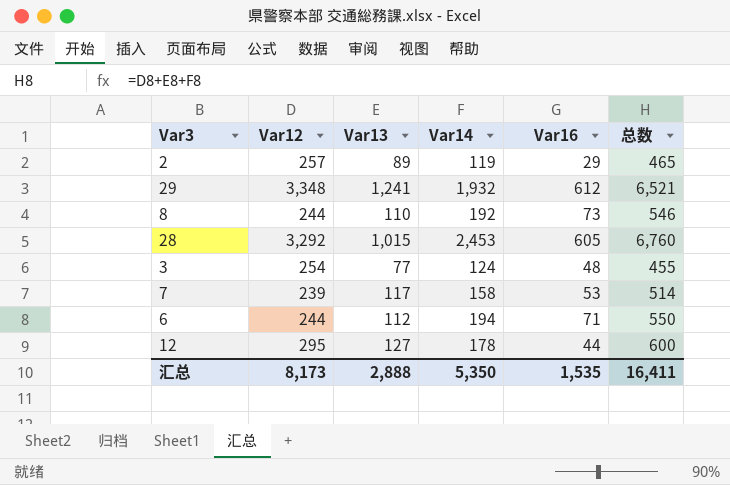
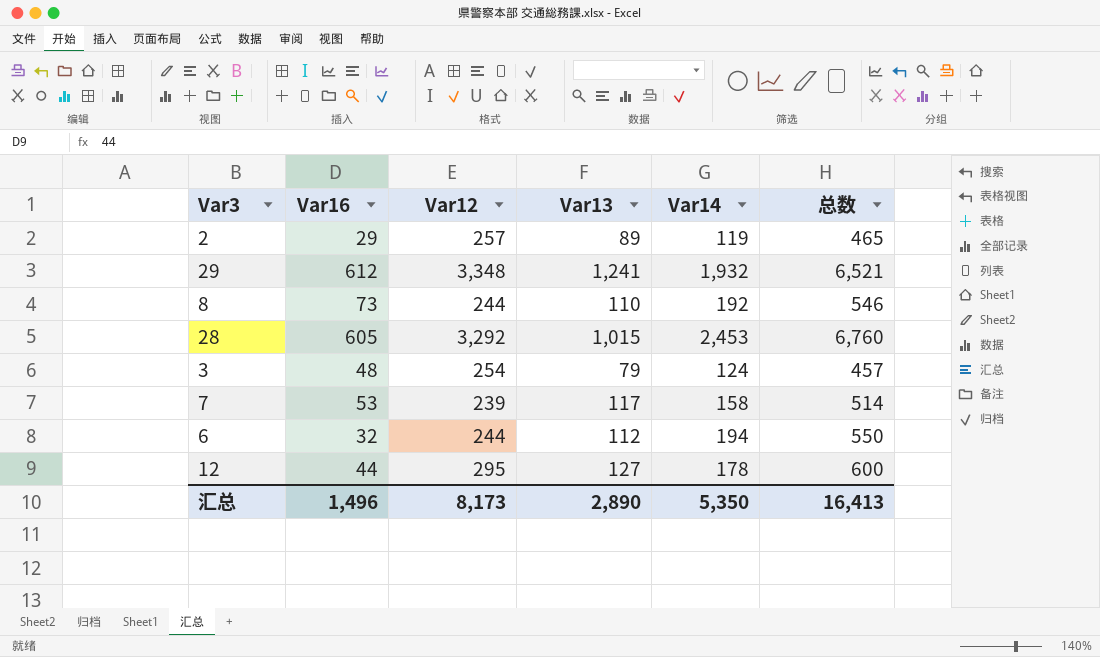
column Var16 | position: 5 -> 2
3 | Var13: 77 -> 79
3 | 总数: 455 -> 457
6 | Var16: 71 -> 32
汇总 | Var16: 1,535 -> 1,496
汇总 | Var13: 2,888 -> 2,890
汇总 | 总数: 16,411 -> 16,413

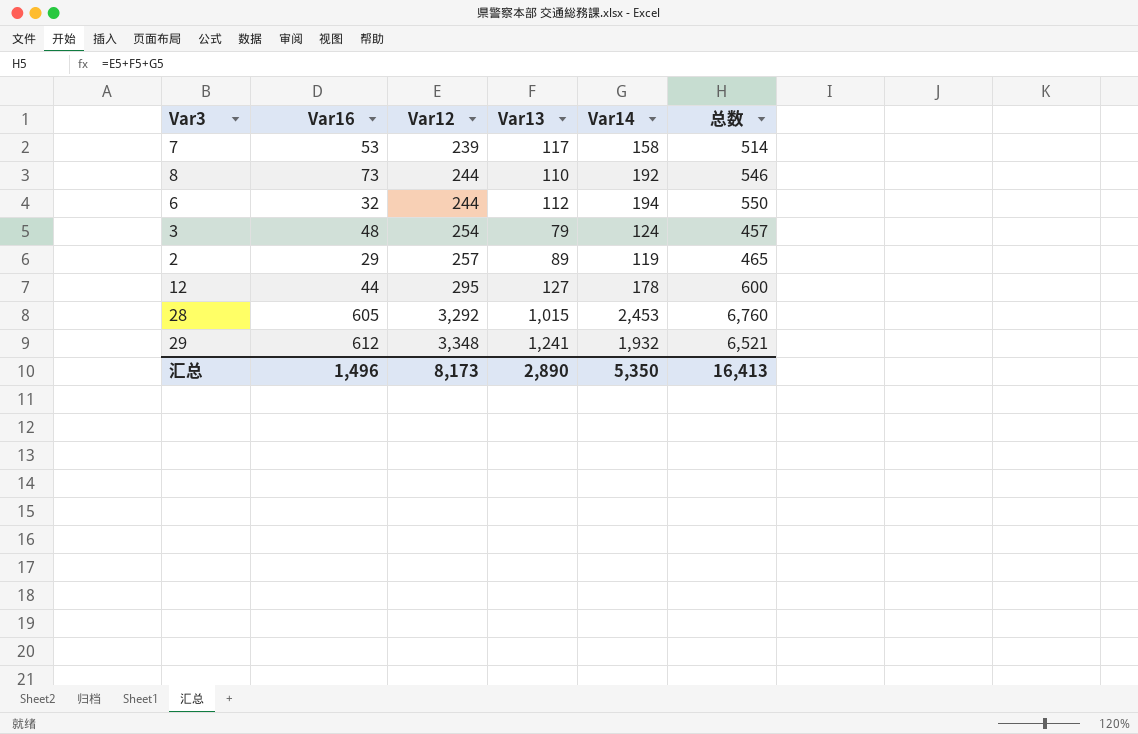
row order: none -> Var12 ascending

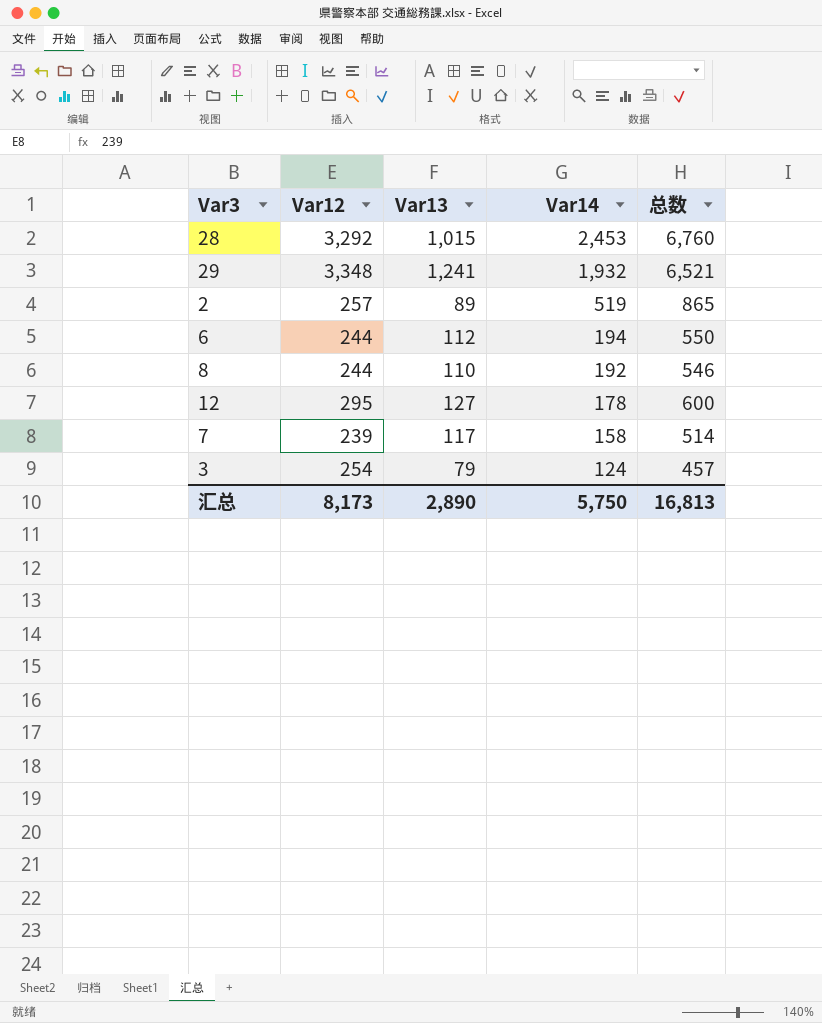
row order: Var12 ascending -> Var14 descending
column Var16 | position: 2 -> none
2 | Var14: 119 -> 519
2 | 总数: 465 -> 865
汇总 | Var14: 5,350 -> 5,750
汇总 | 总数: 16,413 -> 16,813

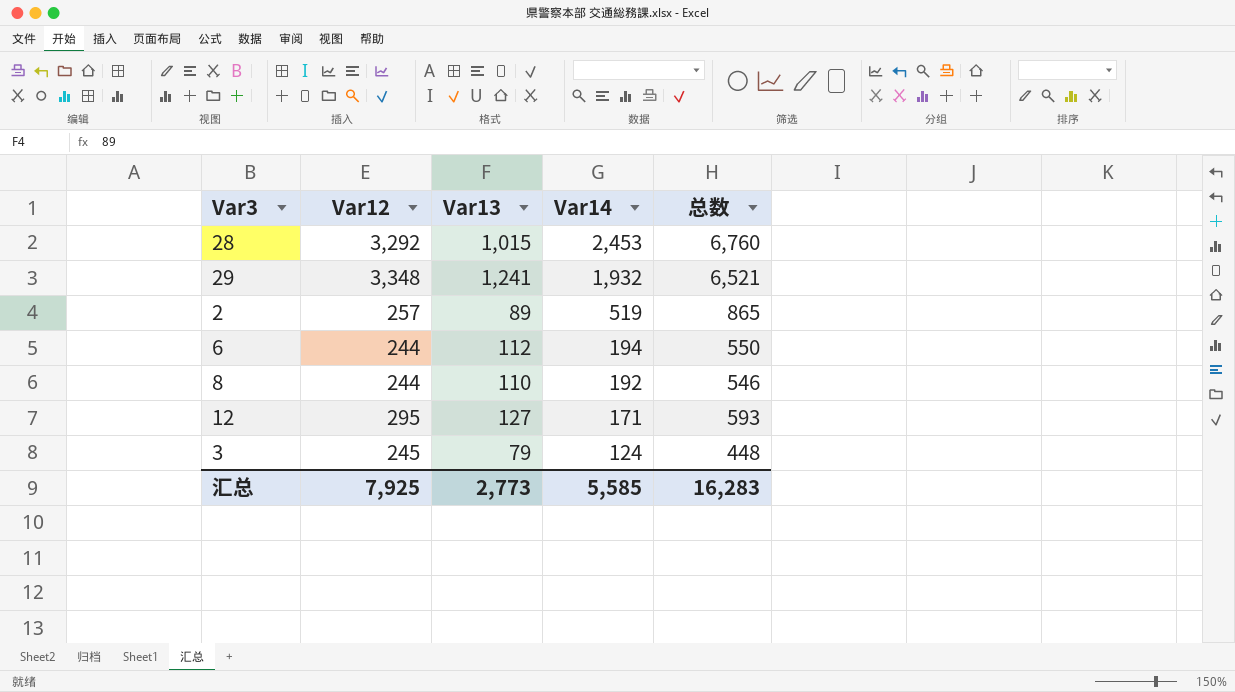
row 7: 239 | 117 | 158 | 514 -> none
12 | Var14: 178 -> 171
12 | 总数: 600 -> 593
3 | Var12: 254 -> 245
3 | 总数: 457 -> 448
汇总 | Var12: 8,173 -> 7,925
汇总 | Var13: 2,890 -> 2,773
汇总 | Var14: 5,750 -> 5,585
汇总 | 总数: 16,813 -> 16,283

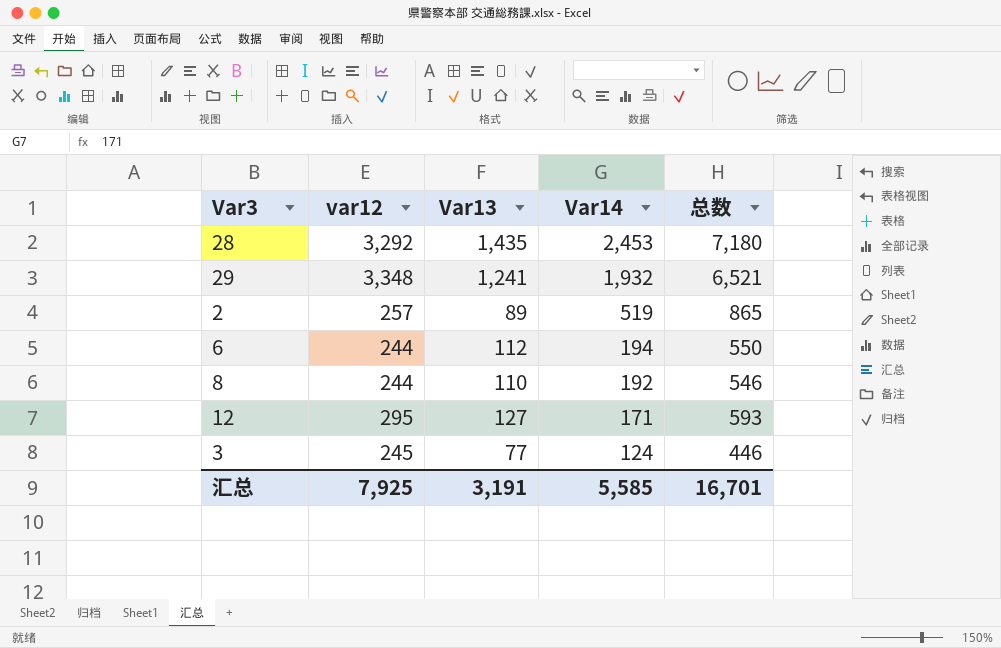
column name: Var12 -> var12
28 | Var13: 1,015 -> 1,435
28 | 总数: 6,760 -> 7,180
3 | Var13: 79 -> 77
3 | 总数: 448 -> 446
汇总 | Var13: 2,773 -> 3,191
汇总 | 总数: 16,283 -> 16,701

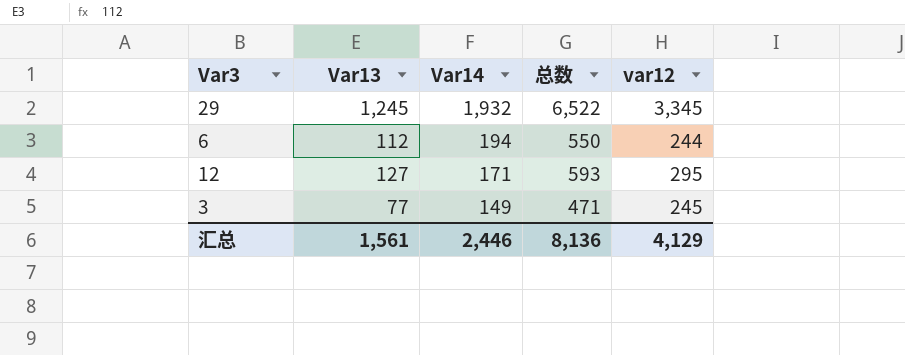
column var12 | position: 2 -> 5
row 28: 3,292 | 1,435 | 2,453 | 7,180 -> none
row 2: 257 | 89 | 519 | 865 -> none
row 8: 244 | 110 | 192 | 546 -> none
29 | Var13: 1,241 -> 1,245
29 | 总数: 6,521 -> 6,522
29 | var12: 3,348 -> 3,345
3 | Var14: 124 -> 149
3 | 总数: 446 -> 471
汇总 | Var13: 3,191 -> 1,561
汇总 | Var14: 5,585 -> 2,446
汇总 | 总数: 16,701 -> 8,136
汇总 | var12: 7,925 -> 4,129

